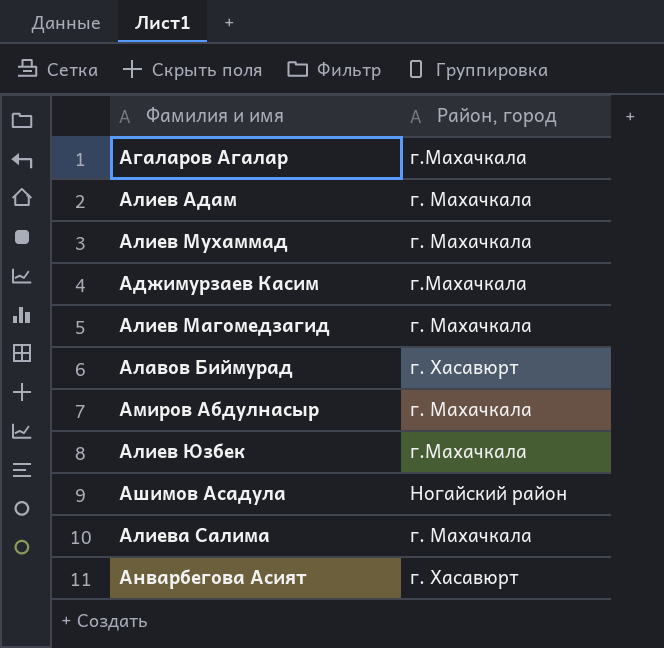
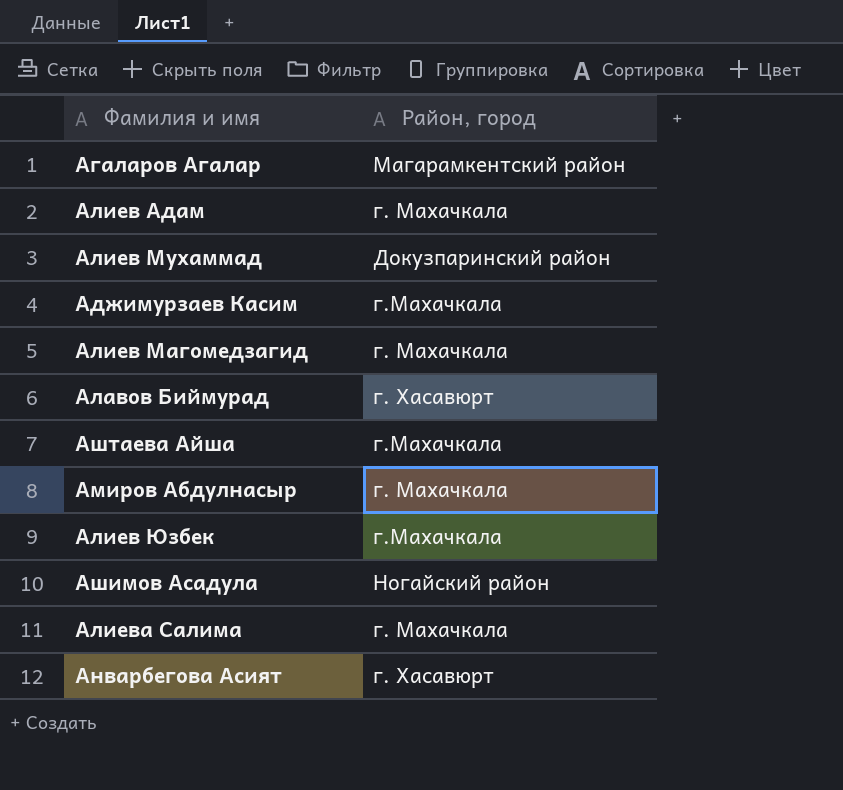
Агаларов Агалар | Район, город: г.Махачкала -> Магарамкентский район
Алиев Мухаммад | Район, город: г. Махачкала -> Докузпаринский район
row Аштаева Айша: none -> г.Махачкала

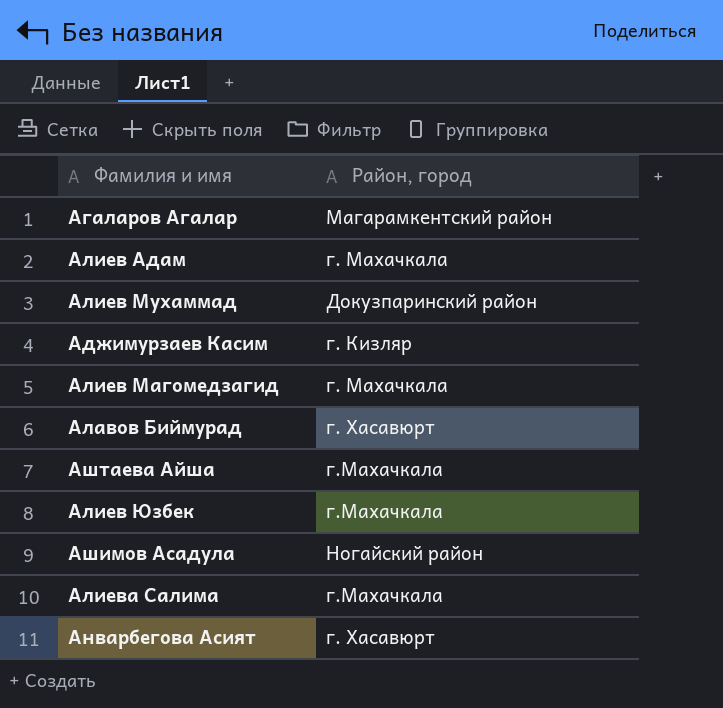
row Амиров Абдулнасыр: г. Махачкала -> none
Аджимурзаев Касим | Район, город: г.Махачкала -> г. Кизляр
Алиева Салима | Район, город: г. Махачкала -> г.Махачкала

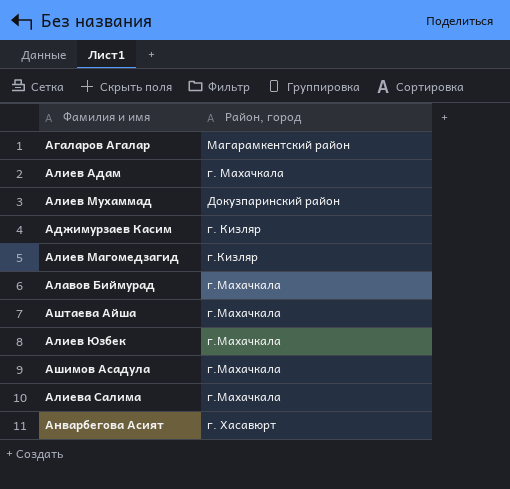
Алиев Магомедзагид | Район, город: г. Махачкала -> г.Кизляр
Алавов Биймурад | Район, город: г. Хасавюрт -> г.Махачкала
Ашимов Асадула | Район, город: Ногайский район -> г.Махачкала

